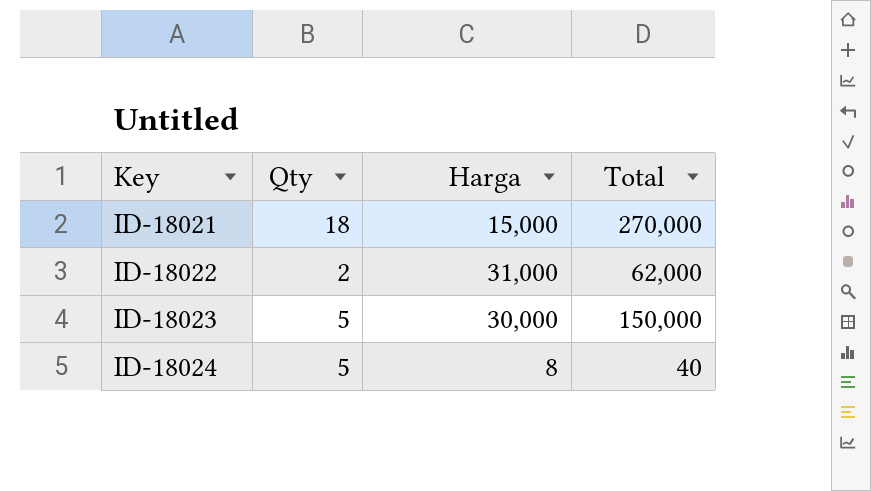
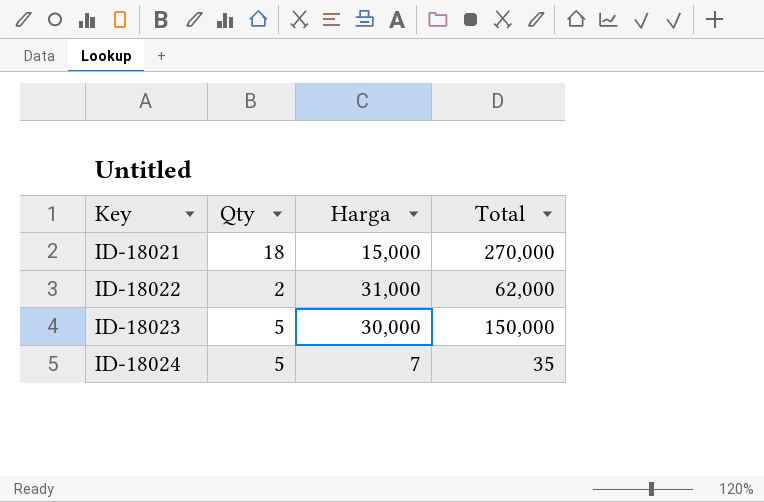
ID-18024 | Harga: 8 -> 7
ID-18024 | Total: 40 -> 35

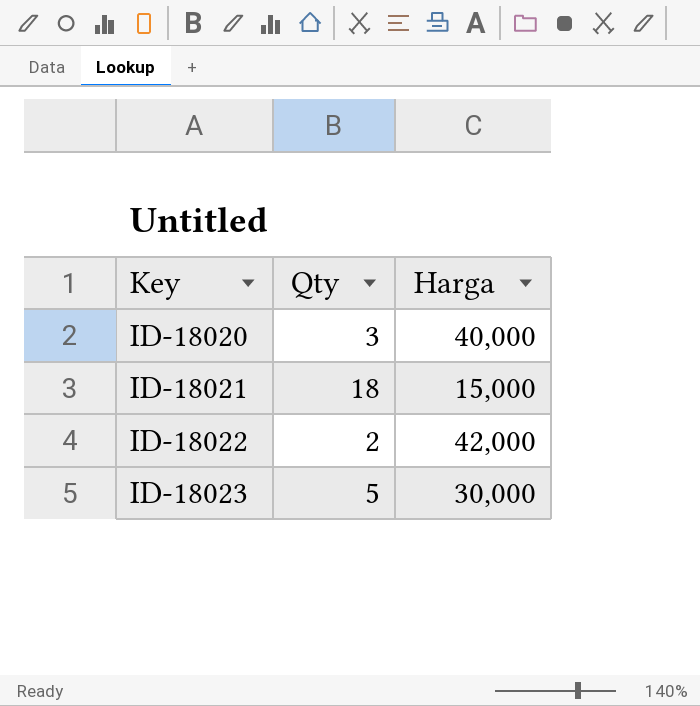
column Total | formula: [Qty] * [Harga] -> none
row ID-18024: 5 | 7 | 35 -> none
row ID-18020: none -> 3 | 40,000
ID-18022 | Harga: 31,000 -> 42,000

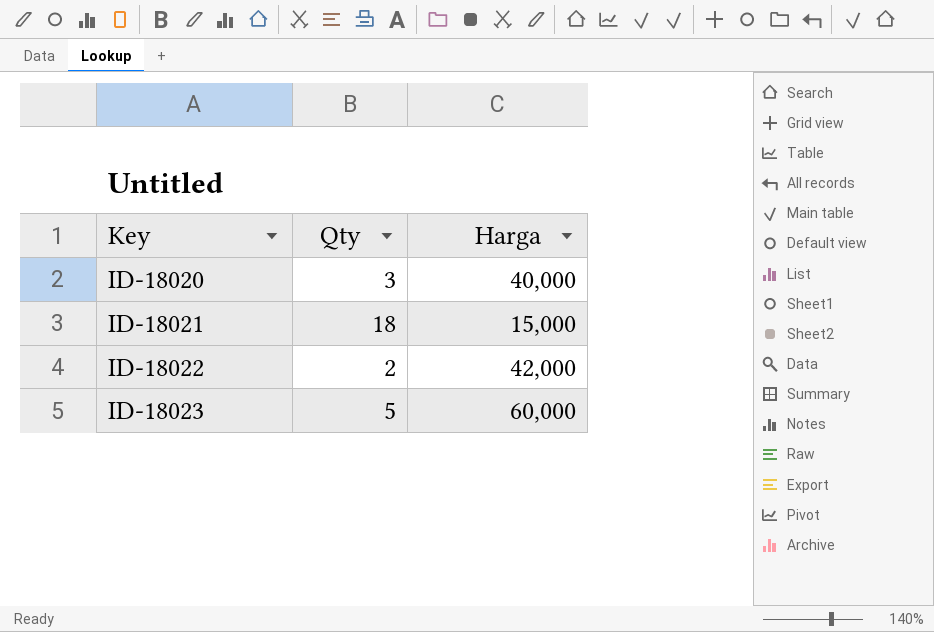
ID-18023 | Harga: 30,000 -> 60,000

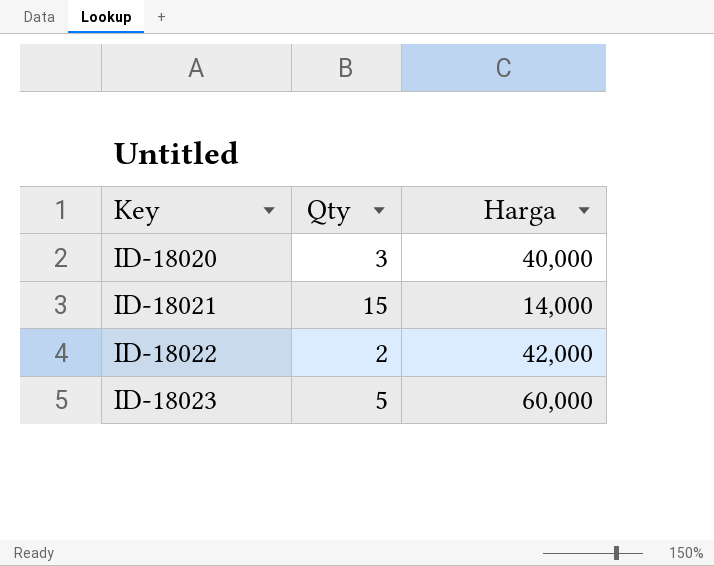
ID-18021 | Qty: 18 -> 15
ID-18021 | Harga: 15,000 -> 14,000

